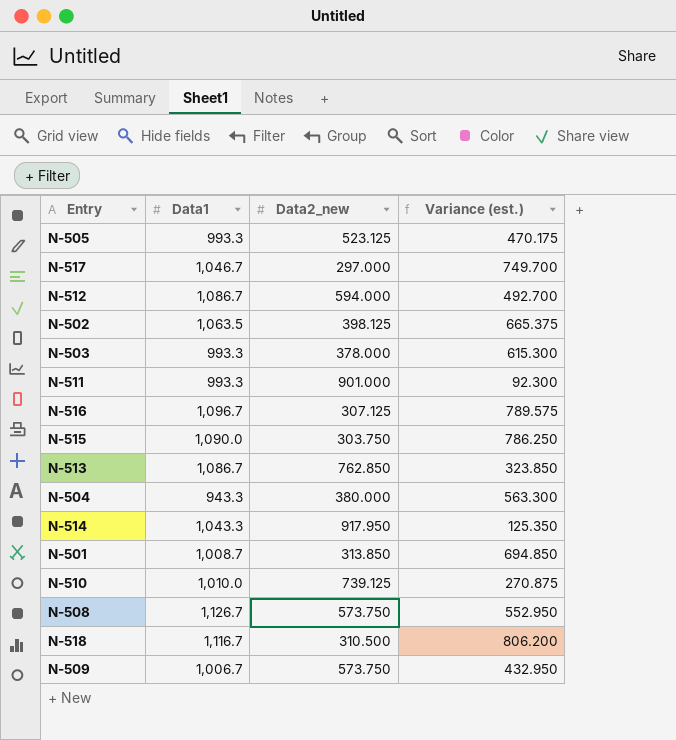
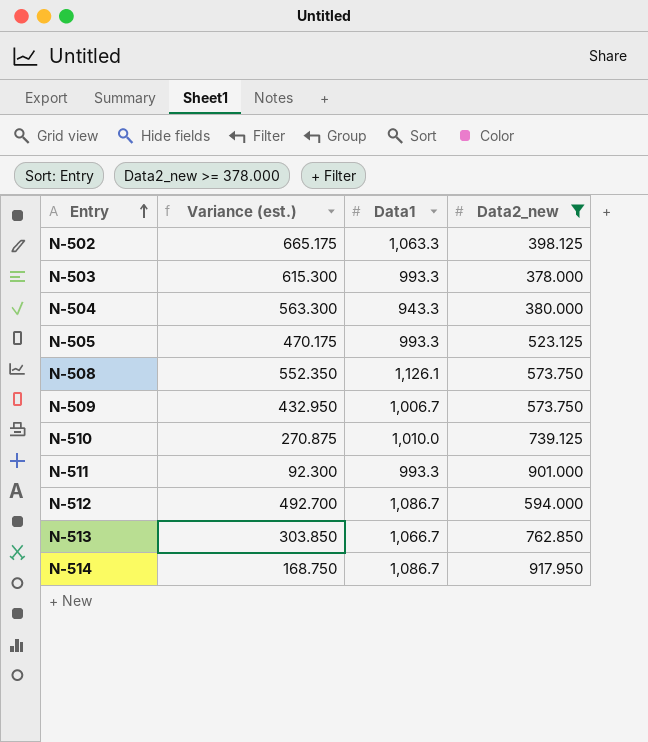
filter: none -> Data2_new >= 378.000
row order: none -> Entry ascending
column Variance (est.) | position: 4 -> 2
N-502 | Variance (est.): 665.375 -> 665.175
N-502 | Data1: 1,063.5 -> 1,063.3
N-508 | Variance (est.): 552.950 -> 552.350
N-508 | Data1: 1,126.7 -> 1,126.1
N-513 | Variance (est.): 323.850 -> 303.850
N-513 | Data1: 1,086.7 -> 1,066.7
N-514 | Variance (est.): 125.350 -> 168.750
N-514 | Data1: 1,043.3 -> 1,086.7

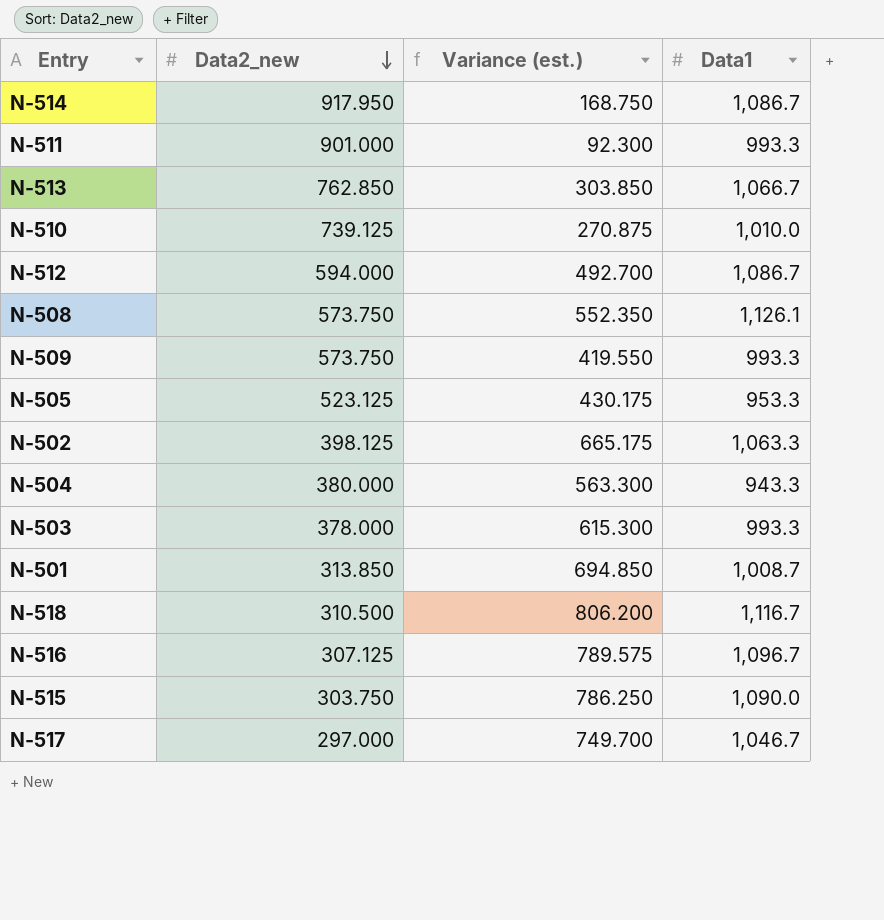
filter: Data2_new >= 378.000 -> none
row order: Entry ascending -> Data2_new descending
column Data2_new | position: 4 -> 2
N-509 | Variance (est.): 432.950 -> 419.550
N-509 | Data1: 1,006.7 -> 993.3
N-505 | Variance (est.): 470.175 -> 430.175
N-505 | Data1: 993.3 -> 953.3

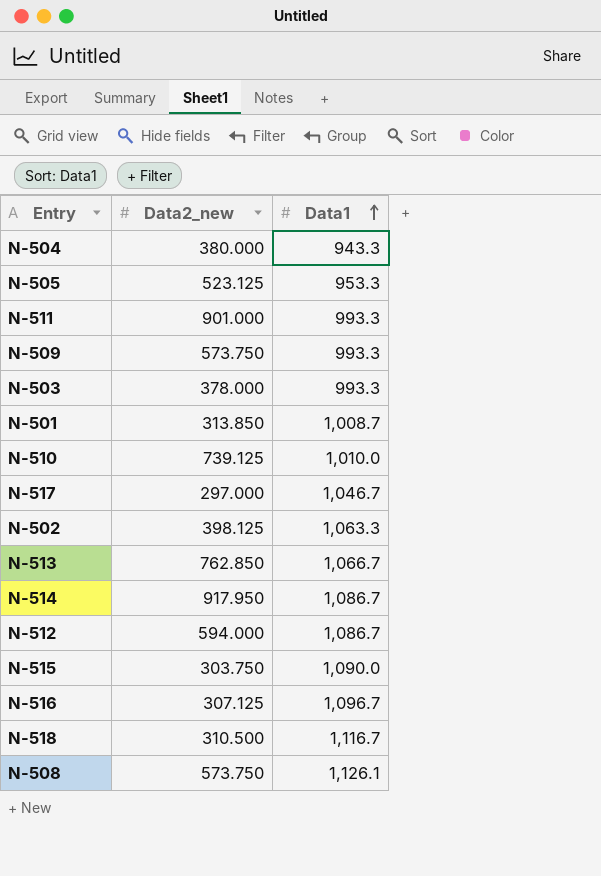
row order: Data2_new descending -> Data1 ascending
column Variance (est.) | formula: [Data1] - [Data2_new] -> none

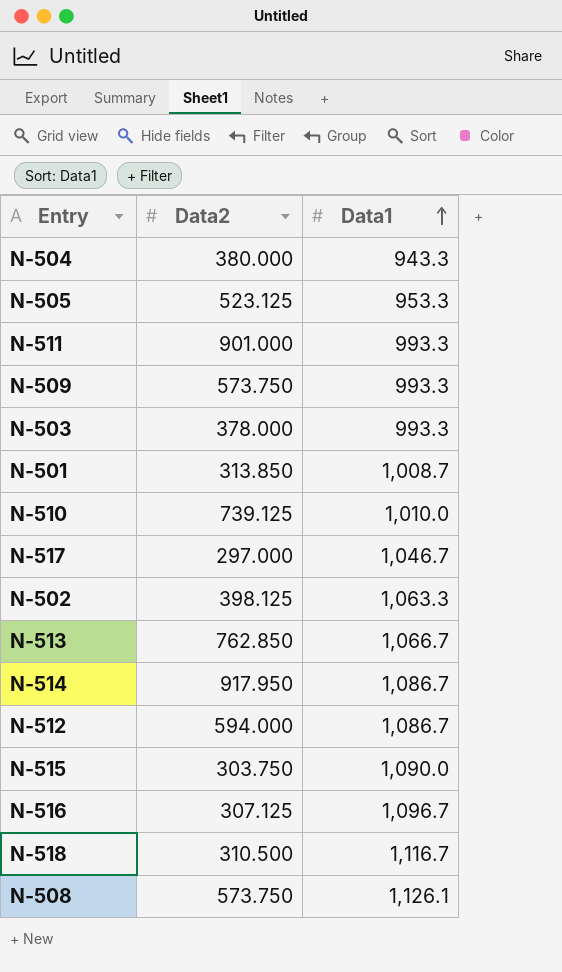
column name: Data2_new -> Data2

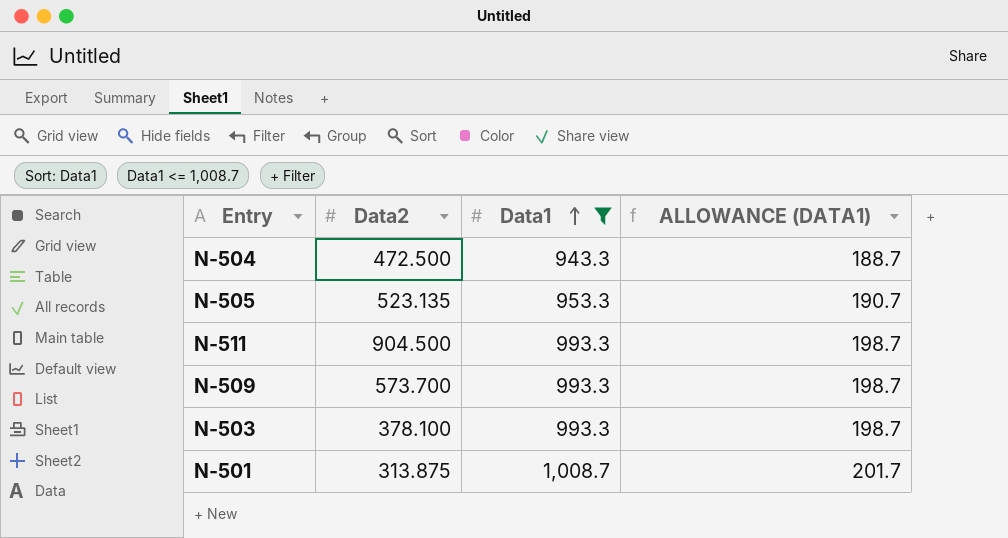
filter: none -> Data1 <= 1,008.7
column ALLOWANCE (DATA1) | formula: none -> [Data1] * 0.2
N-504 | Data2: 380.000 -> 472.500
N-505 | Data2: 523.125 -> 523.135
N-511 | Data2: 901.000 -> 904.500
N-509 | Data2: 573.750 -> 573.700
N-503 | Data2: 378.000 -> 378.100
N-501 | Data2: 313.850 -> 313.875

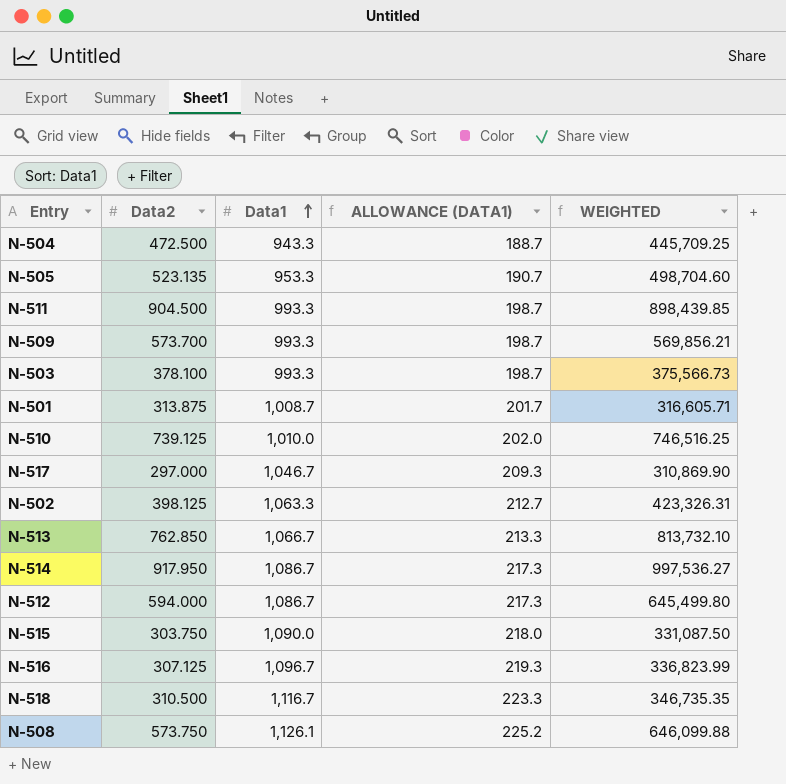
filter: Data1 <= 1,008.7 -> none
column WEIGHTED | formula: none -> [Data2] * [Data1]

